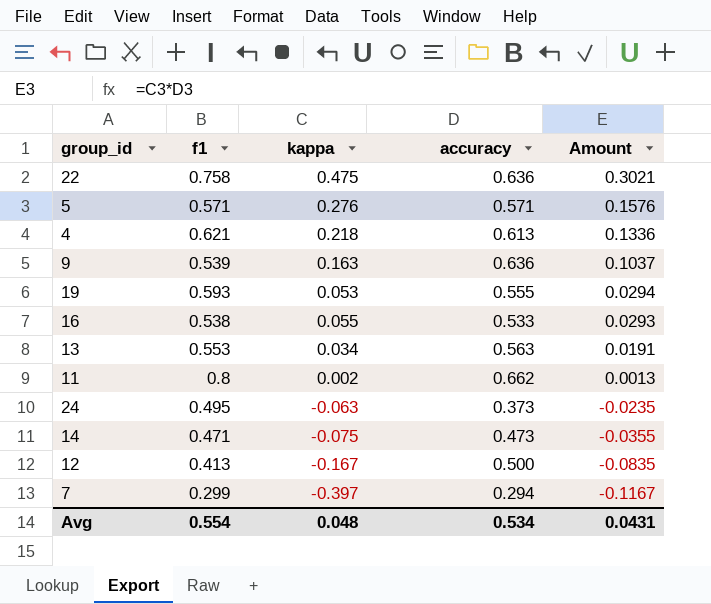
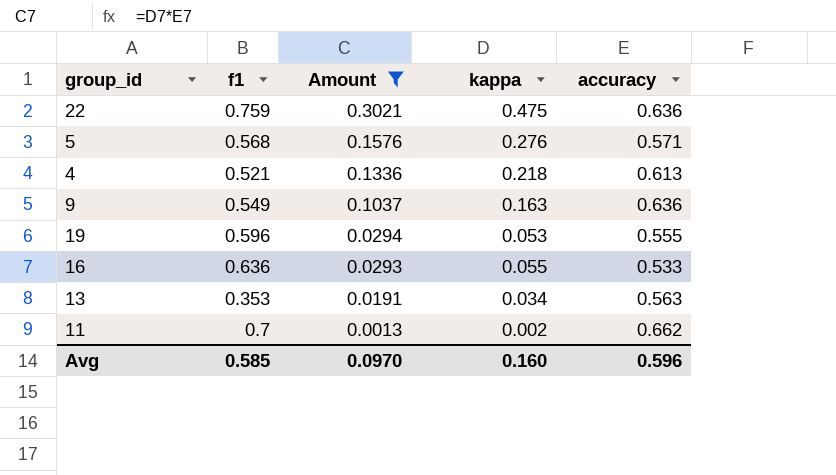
filter: none -> Amount >= 0.0013
column Amount | position: 5 -> 3
22 | f1: 0.758 -> 0.759
5 | f1: 0.571 -> 0.568
4 | f1: 0.621 -> 0.521
9 | f1: 0.539 -> 0.549
19 | f1: 0.593 -> 0.596
16 | f1: 0.538 -> 0.636
13 | f1: 0.553 -> 0.353
11 | f1: 0.8 -> 0.7
Avg | f1: 0.554 -> 0.585
Avg | Amount: 0.0431 -> 0.0970
Avg | kappa: 0.048 -> 0.160
Avg | accuracy: 0.534 -> 0.596

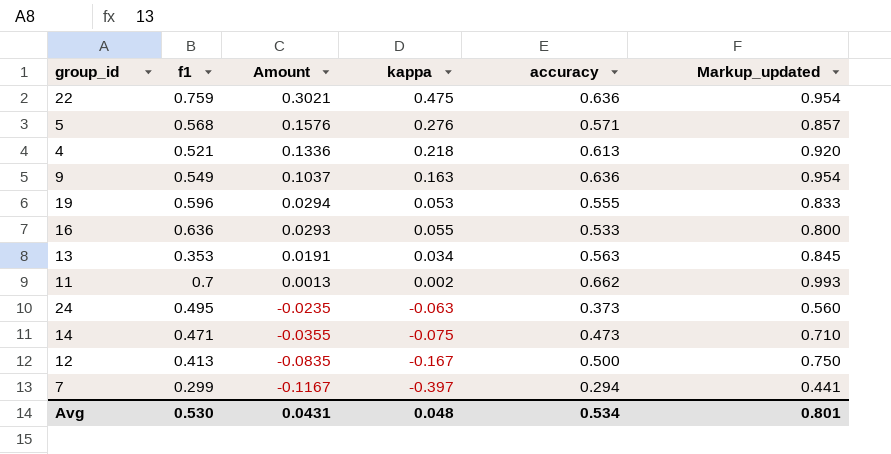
filter: Amount >= 0.0013 -> none
column Markup_updated | formula: none -> [accuracy] * 1.5
Avg | f1: 0.585 -> 0.530
Avg | Amount: 0.0970 -> 0.0431
Avg | kappa: 0.160 -> 0.048
Avg | accuracy: 0.596 -> 0.534

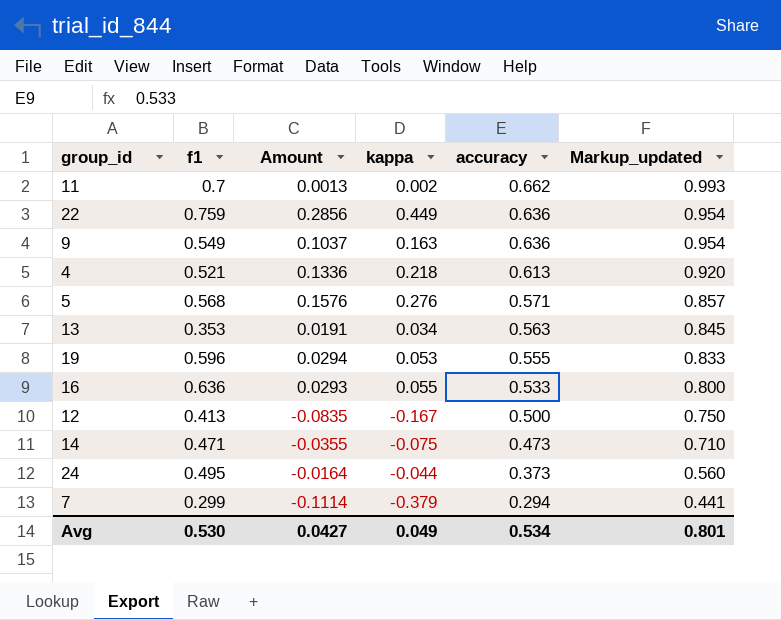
row order: Amount descending -> accuracy descending
22 | Amount: 0.3021 -> 0.2856
22 | kappa: 0.475 -> 0.449
24 | Amount: -0.0235 -> -0.0164
24 | kappa: -0.063 -> -0.044
7 | Amount: -0.1167 -> -0.1114
7 | kappa: -0.397 -> -0.379
Avg | Amount: 0.0431 -> 0.0427
Avg | kappa: 0.048 -> 0.049

